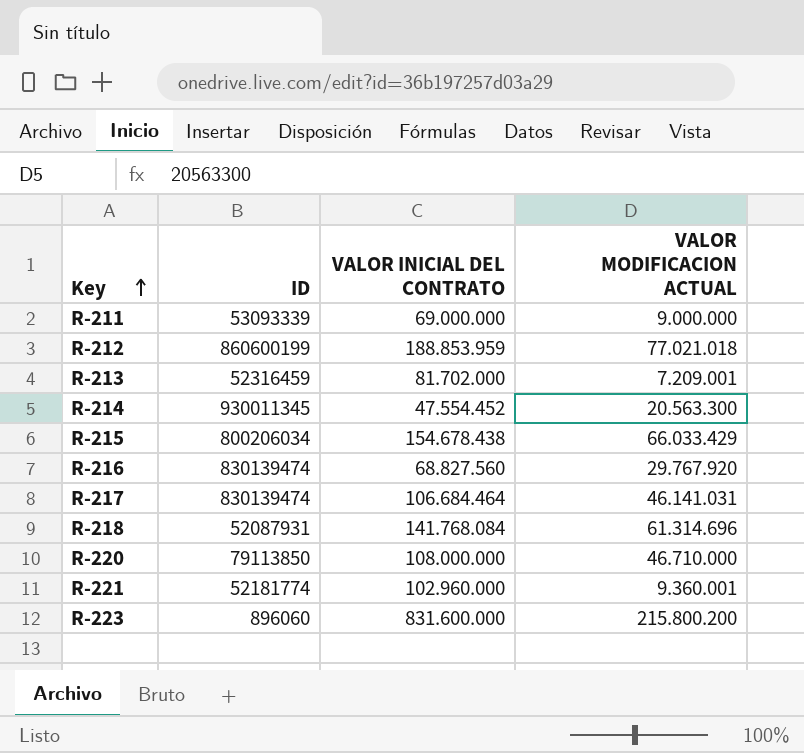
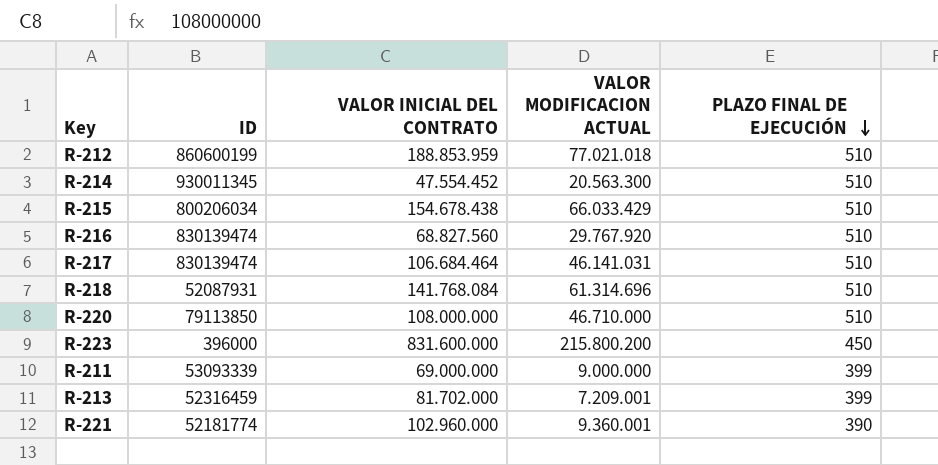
row order: Key ascending -> PLAZO FINAL DE EJECUCIÓN descending
column PLAZO FINAL DE EJECUCIÓN | position: none -> 5
R-223 | ID: 896060 -> 396000

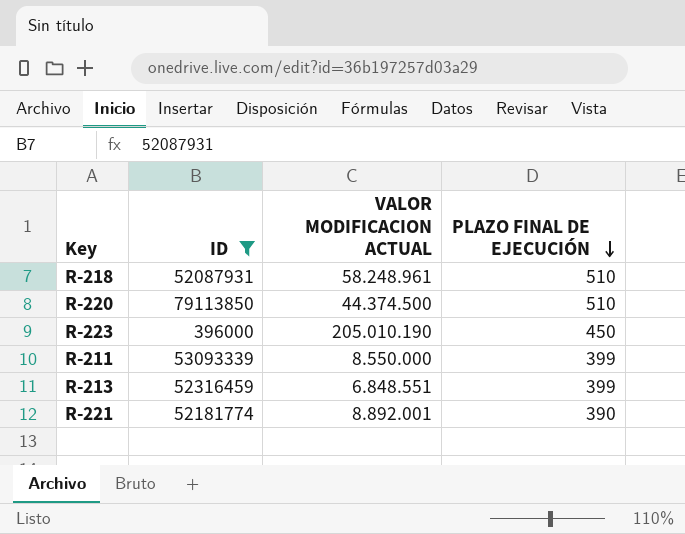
filter: none -> ID <= 79113850
column VALOR INICIAL DEL CONTRATO | position: 3 -> none
R-218 | VALOR MODIFICACION ACTUAL: 61.314.696 -> 58.248.961
R-220 | VALOR MODIFICACION ACTUAL: 46.710.000 -> 44.374.500
R-223 | VALOR MODIFICACION ACTUAL: 215.800.200 -> 205.010.190
R-211 | VALOR MODIFICACION ACTUAL: 9.000.000 -> 8.550.000
R-213 | VALOR MODIFICACION ACTUAL: 7.209.001 -> 6.848.551
R-221 | VALOR MODIFICACION ACTUAL: 9.360.001 -> 8.892.001

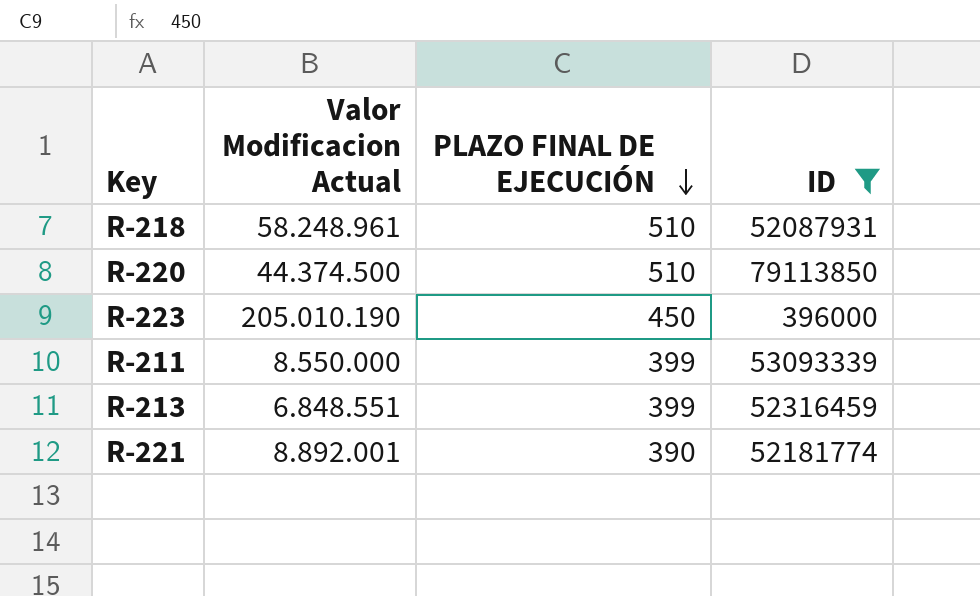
column name: VALOR MODIFICACION ACTUAL -> Valor Modificacion Actual
column ID | position: 2 -> 4

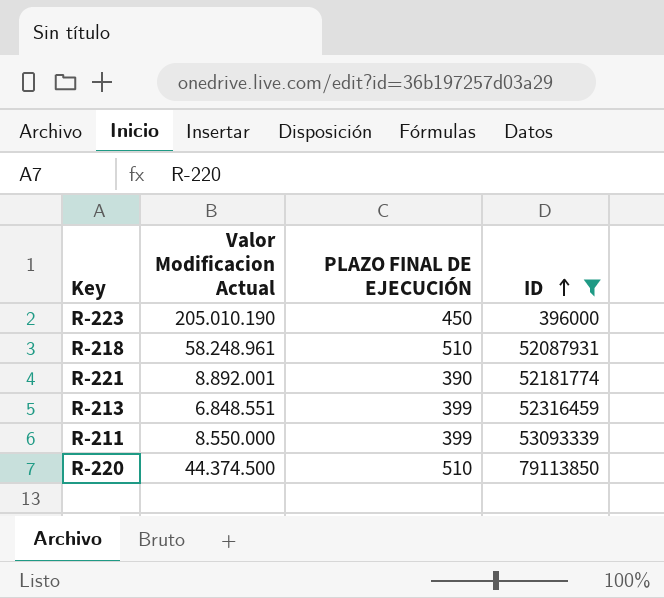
row order: PLAZO FINAL DE EJECUCIÓN descending -> ID ascending

